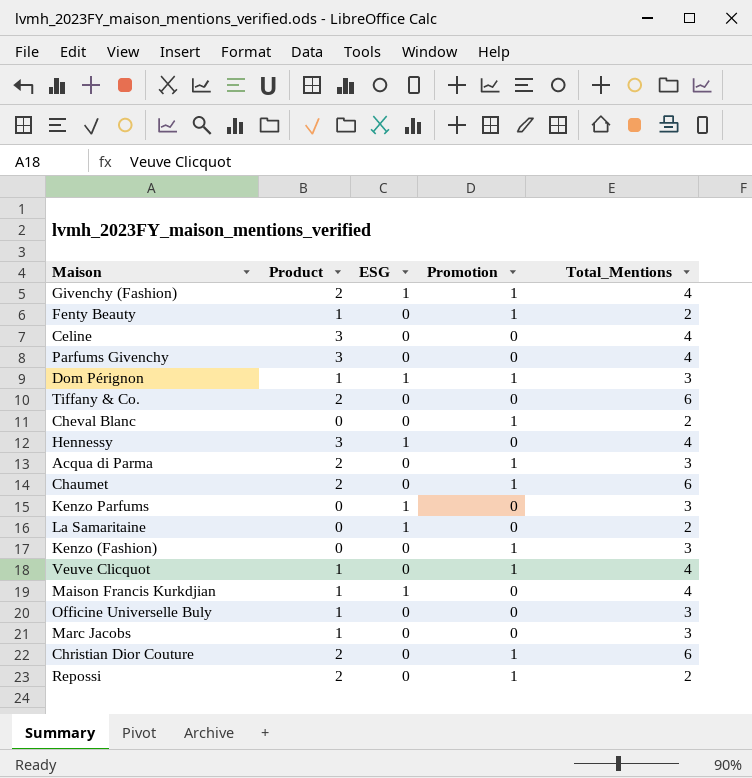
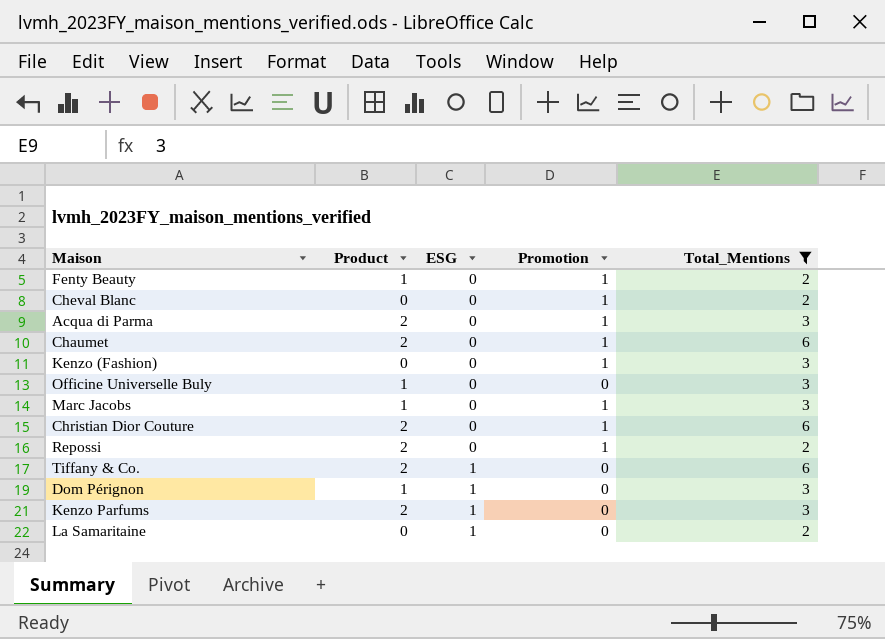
filter: none -> Total_Mentions != 4
row order: none -> ESG ascending
Marc Jacobs | Promotion: 0 -> 1
Tiffany & Co. | ESG: 0 -> 1
Dom Pérignon | Promotion: 1 -> 0
Kenzo Parfums | Product: 0 -> 2

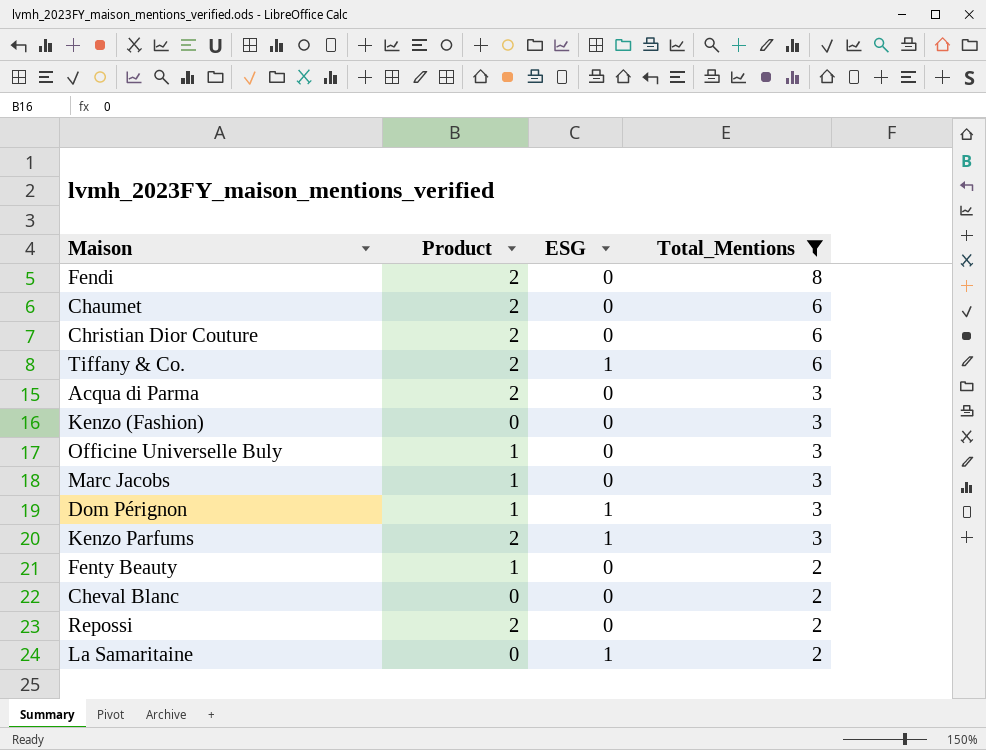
row order: ESG ascending -> Total_Mentions descending
column Promotion | position: 4 -> none
row Fendi: none -> 2 | 0 | 8

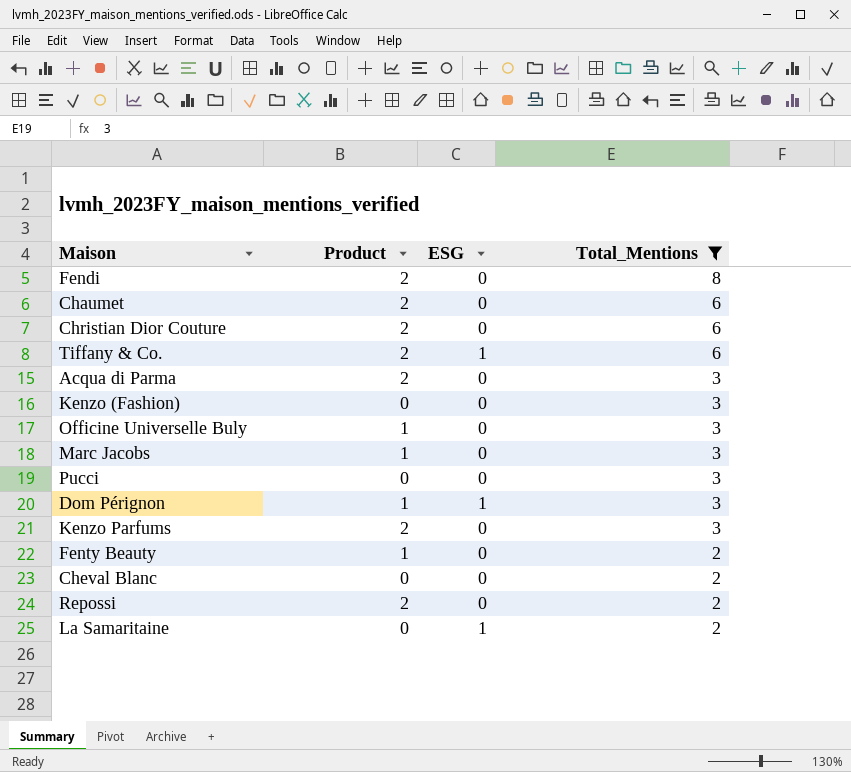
row Pucci: none -> 0 | 0 | 3
Kenzo Parfums | ESG: 1 -> 0

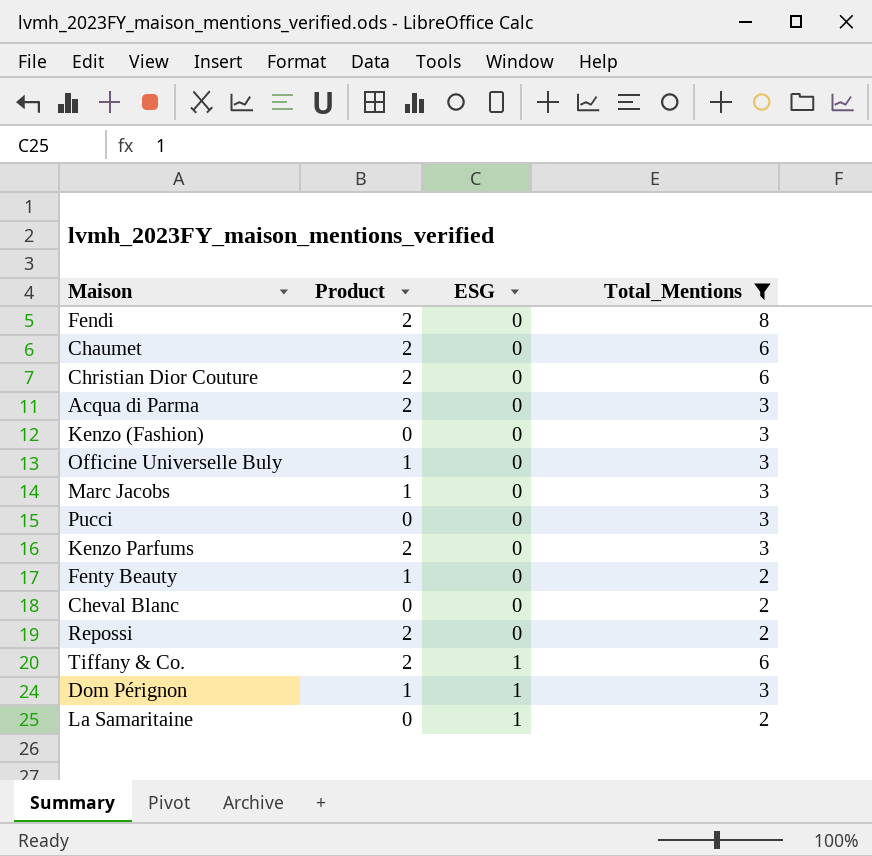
row order: Total_Mentions descending -> ESG ascending

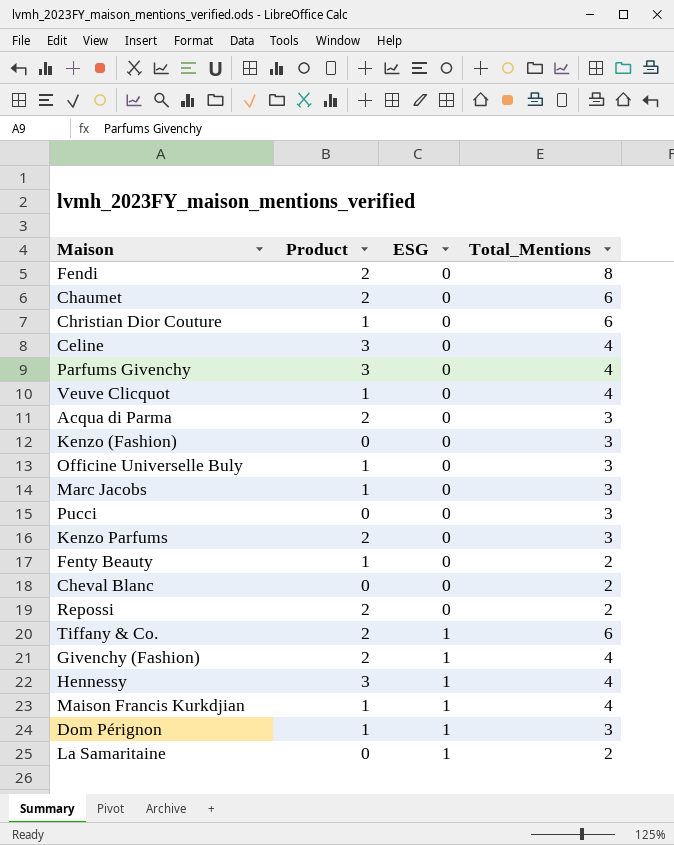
filter: Total_Mentions != 4 -> none
Christian Dior Couture | Product: 2 -> 1

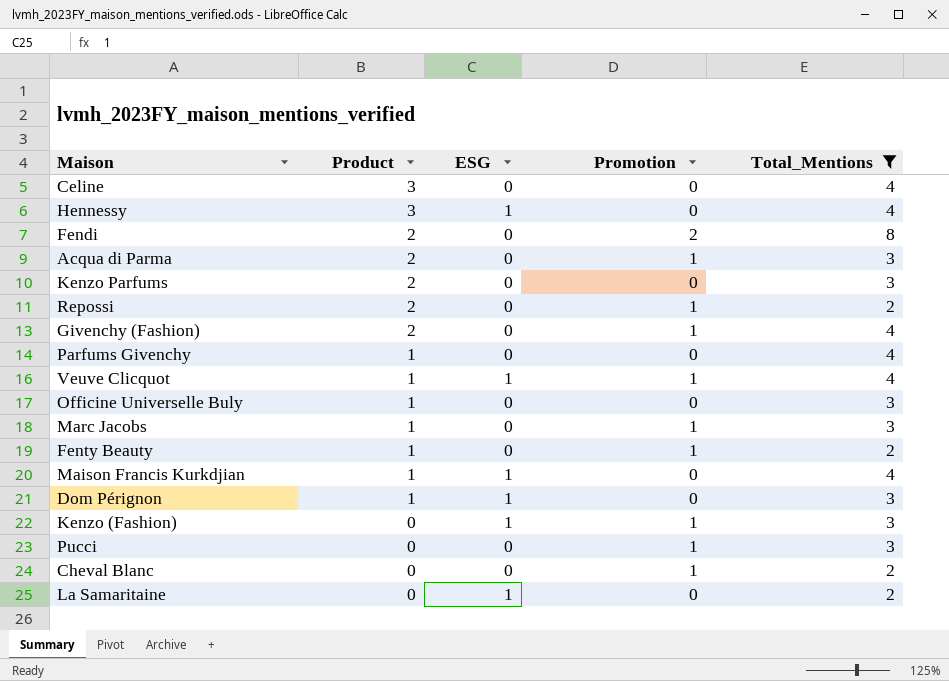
filter: none -> Total_Mentions != 6
row order: ESG ascending -> Product descending
column Promotion | position: none -> 4
Givenchy (Fashion) | ESG: 1 -> 0
Parfums Givenchy | Product: 3 -> 1
Veuve Clicquot | ESG: 0 -> 1
Kenzo (Fashion) | ESG: 0 -> 1

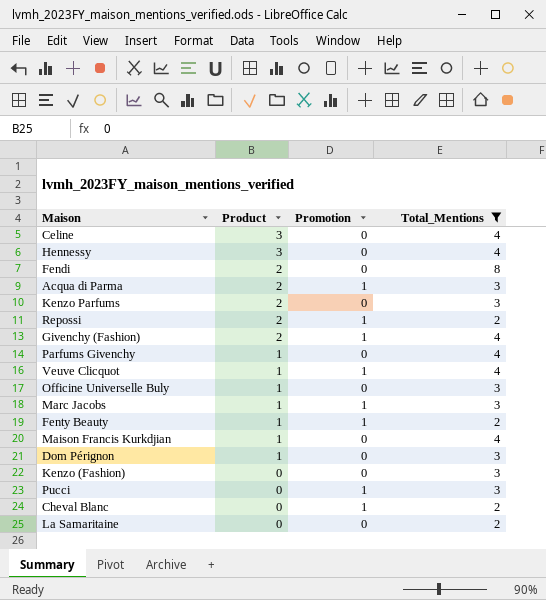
column ESG | position: 3 -> none
Fendi | Promotion: 2 -> 0
Kenzo (Fashion) | Promotion: 1 -> 0

